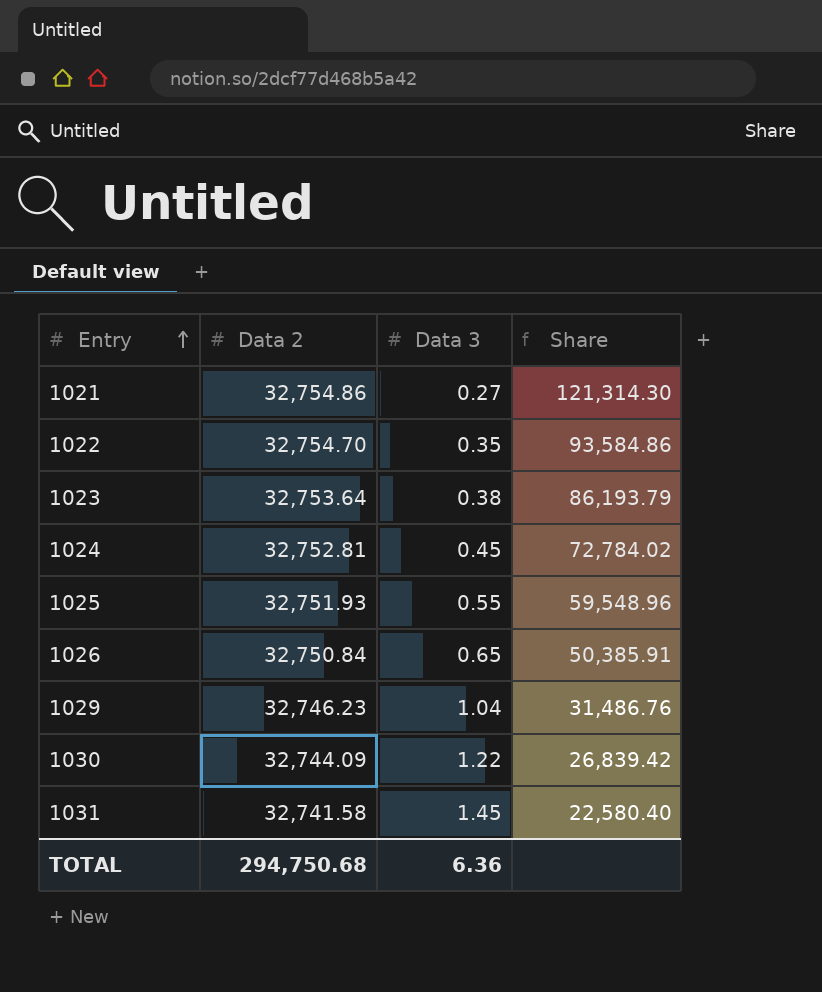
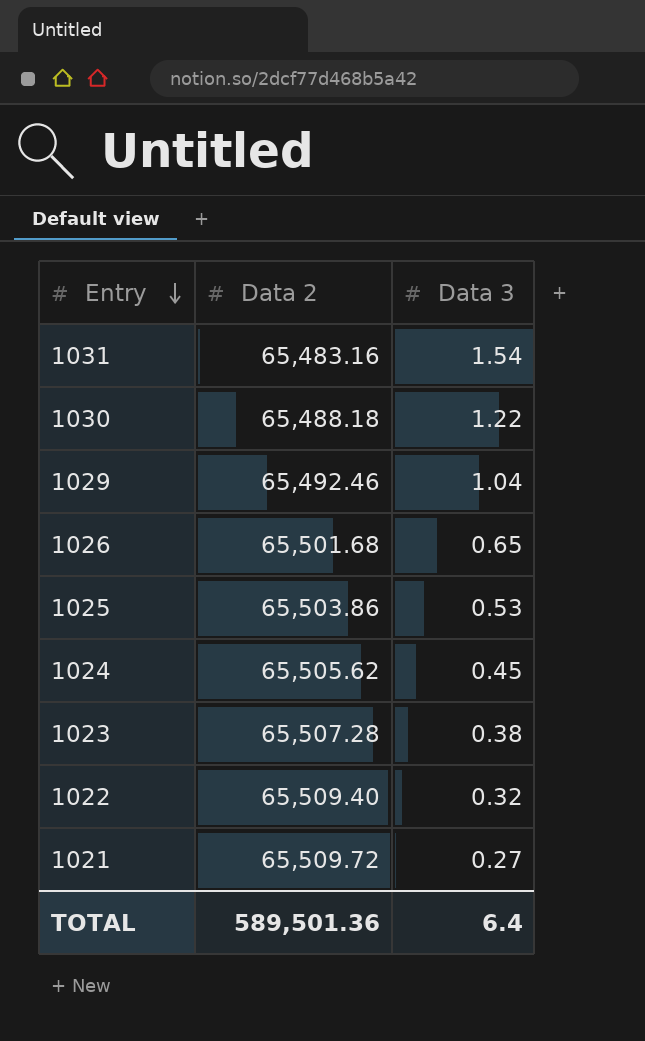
row order: Entry ascending -> Entry descending
column Share | formula: [Data 2] / [Data 3] -> none
1031 | Data 2: 32,741.58 -> 65,483.16
1031 | Data 3: 1.45 -> 1.54
1030 | Data 2: 32,744.09 -> 65,488.18
1029 | Data 2: 32,746.23 -> 65,492.46
1026 | Data 2: 32,750.84 -> 65,501.68
1025 | Data 2: 32,751.93 -> 65,503.86
1025 | Data 3: 0.55 -> 0.53
1024 | Data 2: 32,752.81 -> 65,505.62
1023 | Data 2: 32,753.64 -> 65,507.28
1022 | Data 2: 32,754.70 -> 65,509.40
1022 | Data 3: 0.35 -> 0.32
1021 | Data 2: 32,754.86 -> 65,509.72
TOTAL | Data 2: 294,750.68 -> 589,501.36
TOTAL | Data 3: 6.36 -> 6.4

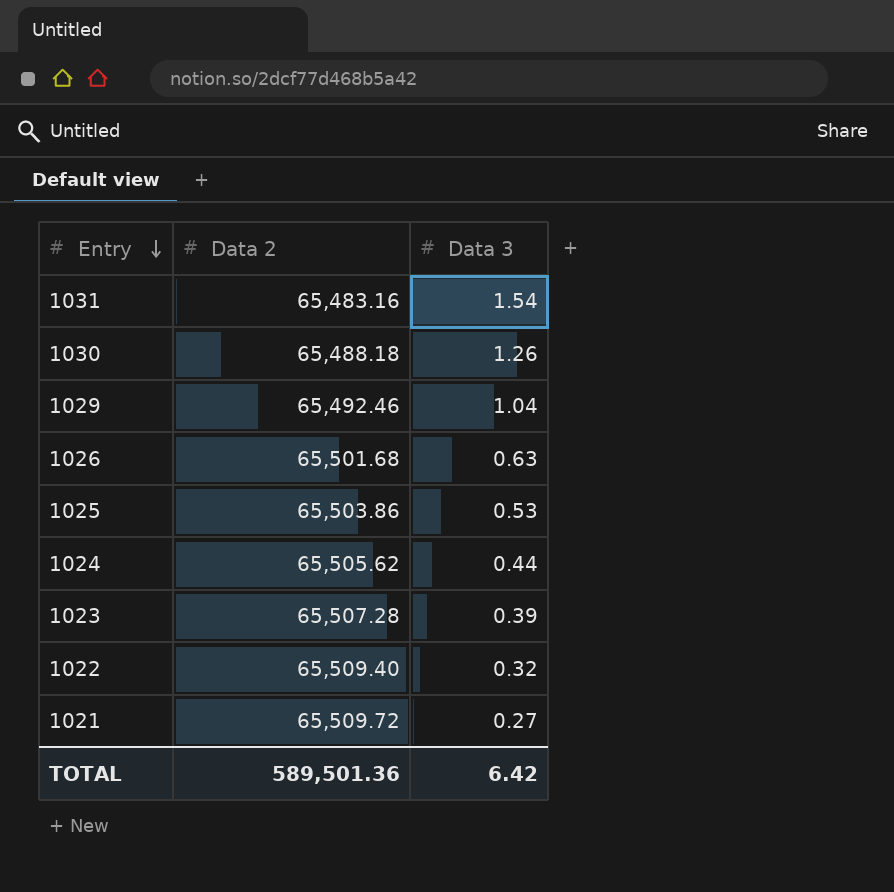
1030 | Data 3: 1.22 -> 1.26
1026 | Data 3: 0.65 -> 0.63
1024 | Data 3: 0.45 -> 0.44
1023 | Data 3: 0.38 -> 0.39
TOTAL | Data 3: 6.4 -> 6.42

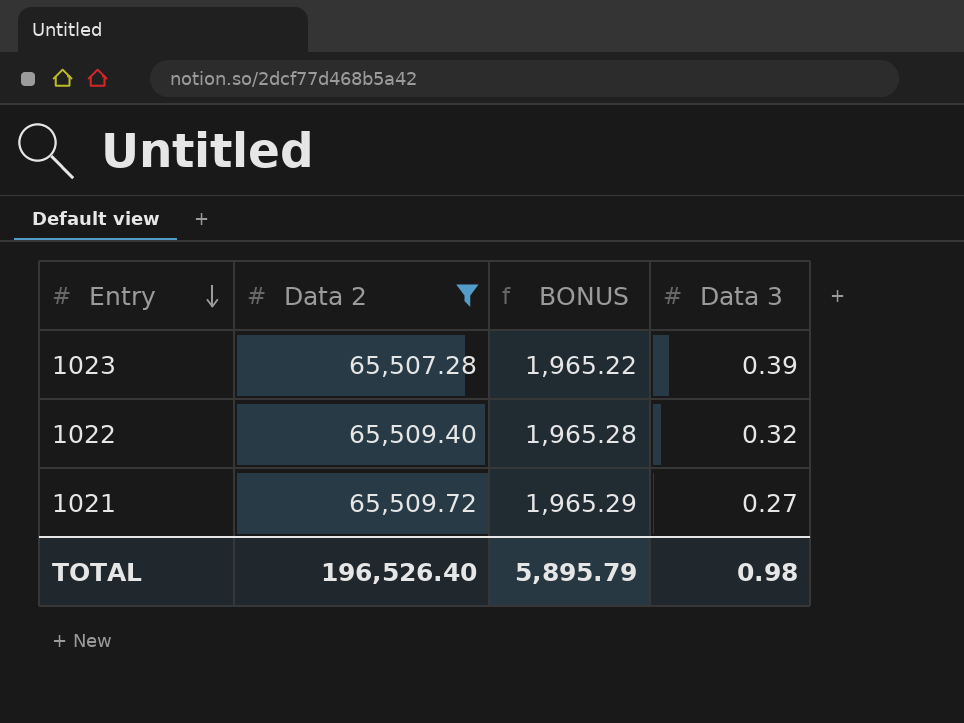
filter: none -> Data 2 >= 65,507.28
column BONUS | formula: none -> [Data 2] * 0.03
TOTAL | Data 2: 589,501.36 -> 196,526.40
TOTAL | Data 3: 6.42 -> 0.98

